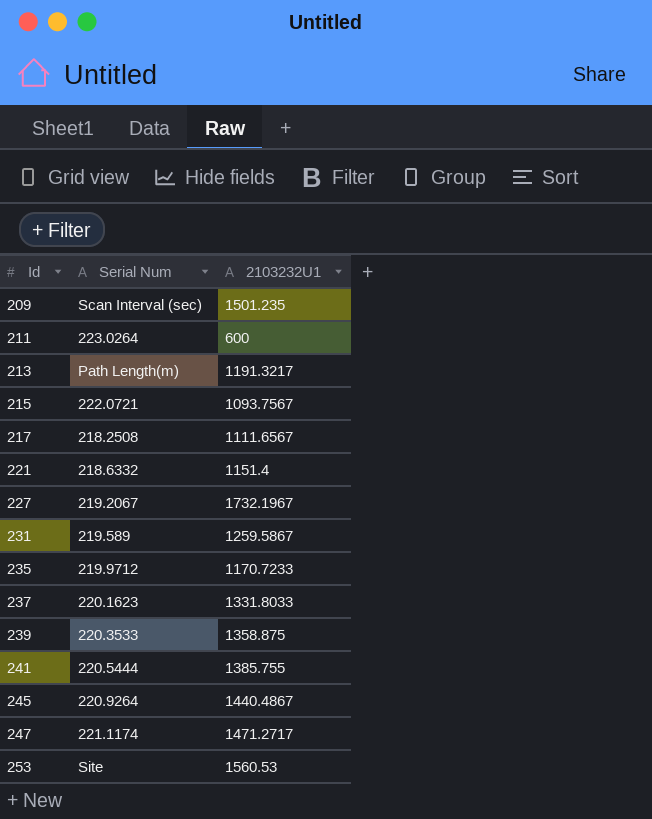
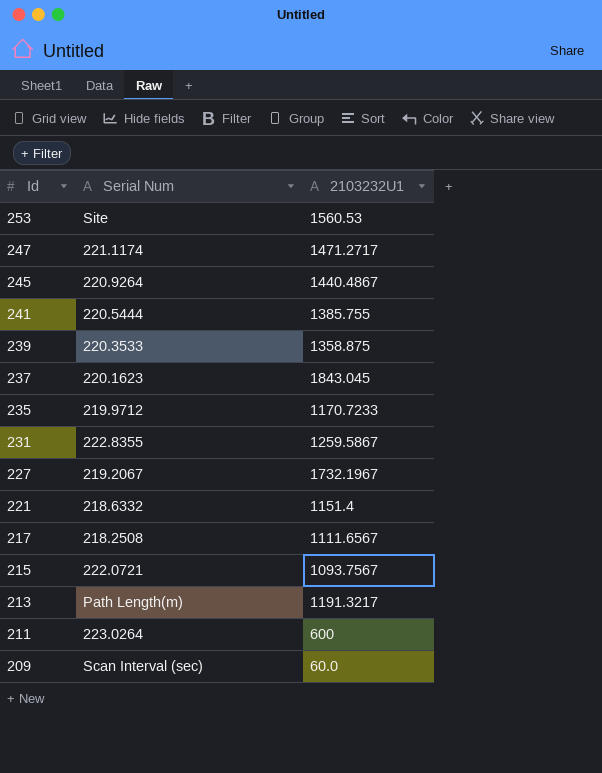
row order: Id ascending -> Id descending
237 | 2103232U1: 1331.8033 -> 1843.045
231 | Serial Num: 219.589 -> 222.8355
209 | 2103232U1: 1501.235 -> 60.0

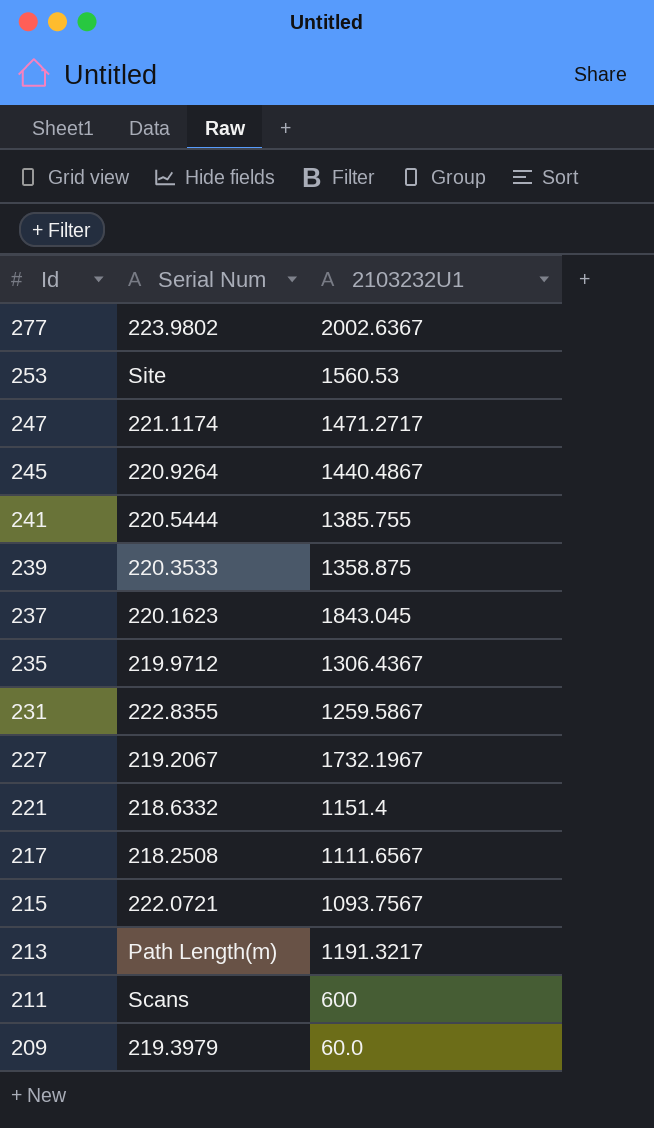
row 277: none -> 223.9802 | 2002.6367
235 | 2103232U1: 1170.7233 -> 1306.4367
211 | Serial Num: 223.0264 -> Scans
209 | Serial Num: Scan Interval (sec) -> 219.3979

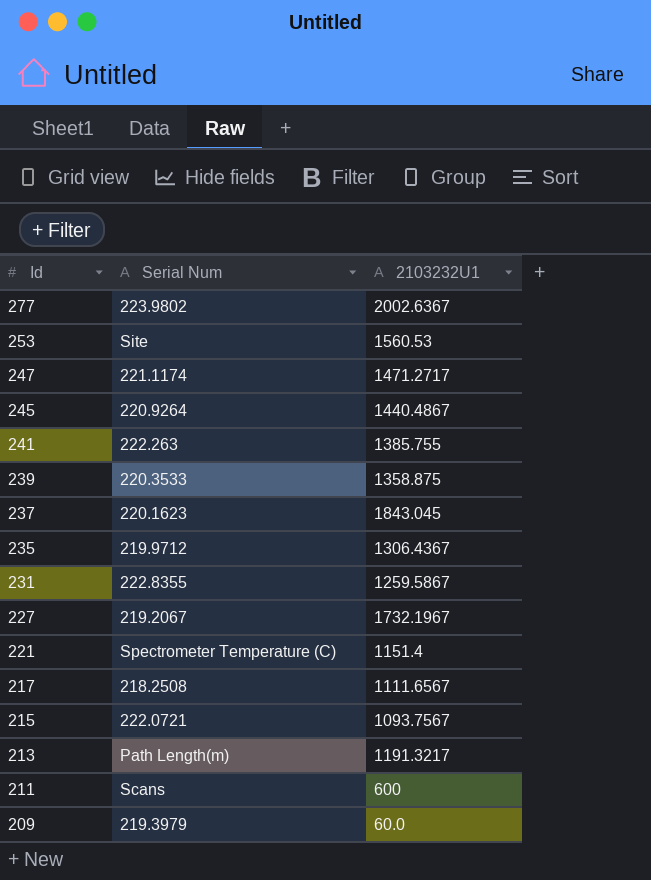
241 | Serial Num: 220.5444 -> 222.263
221 | Serial Num: 218.6332 -> Spectrometer Temperature (C)

